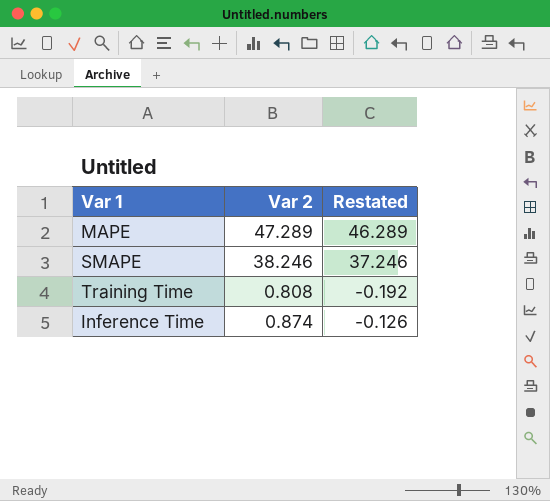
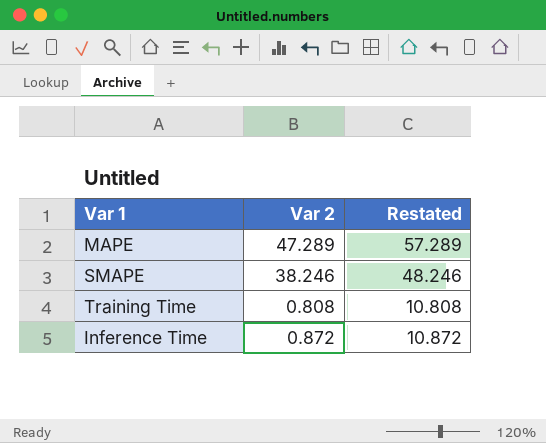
column Restated | formula: [Var 2] - 1 -> [Var 2] + 10
Inference Time | Var 2: 0.874 -> 0.872

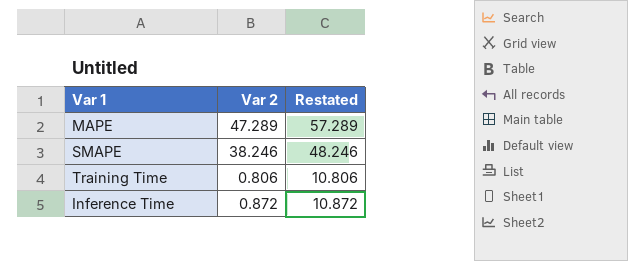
Training Time | Var 2: 0.808 -> 0.806
Training Time | Restated: 10.808 -> 10.806

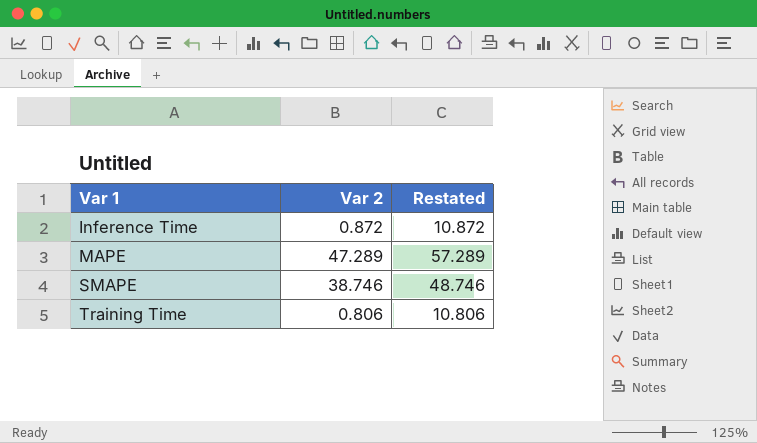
row order: none -> Var 1 ascending
SMAPE | Var 2: 38.246 -> 38.746
SMAPE | Restated: 48.246 -> 48.746

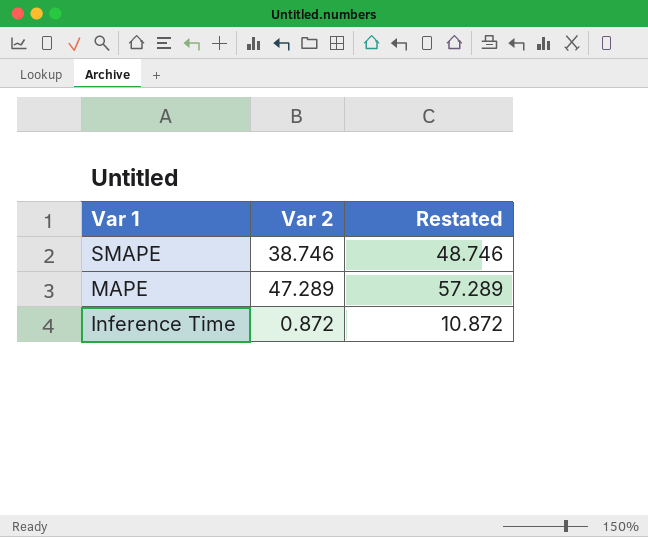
row order: Var 1 ascending -> Var 1 descending
row Training Time: 0.806 | 10.806 -> none

